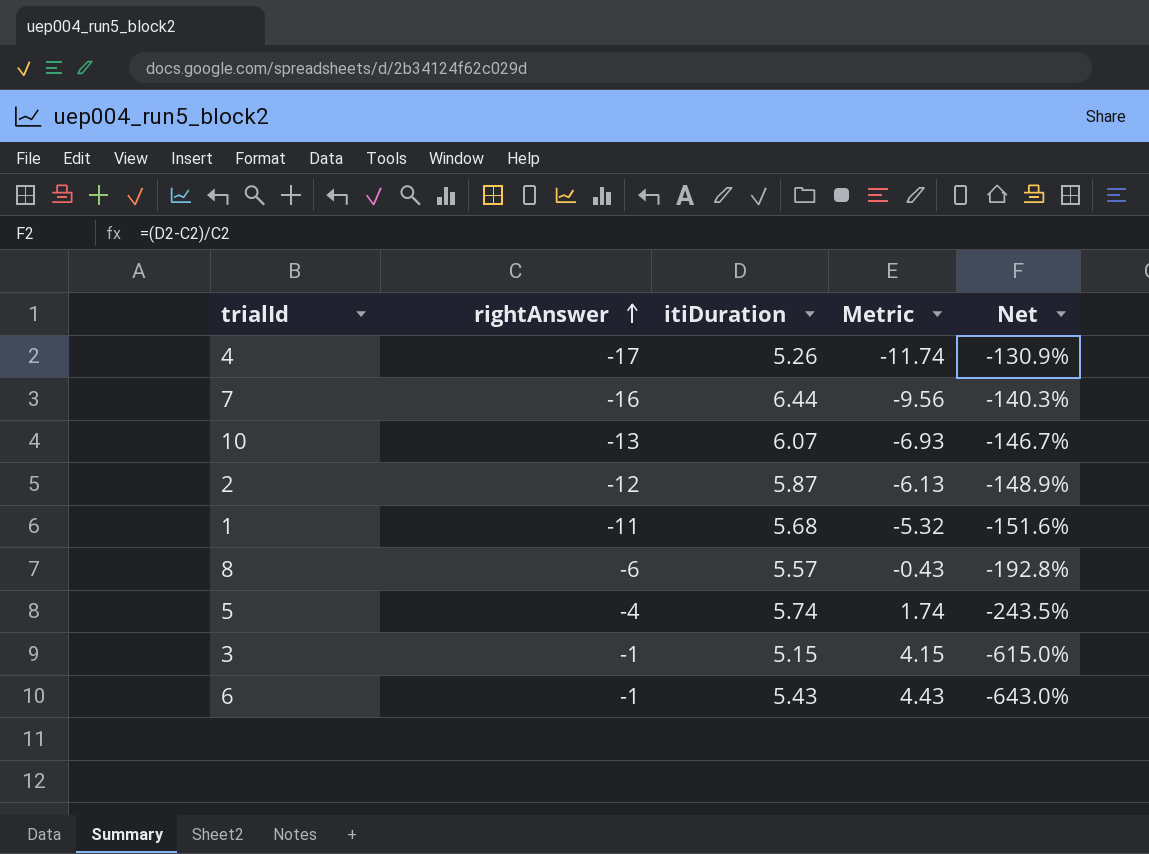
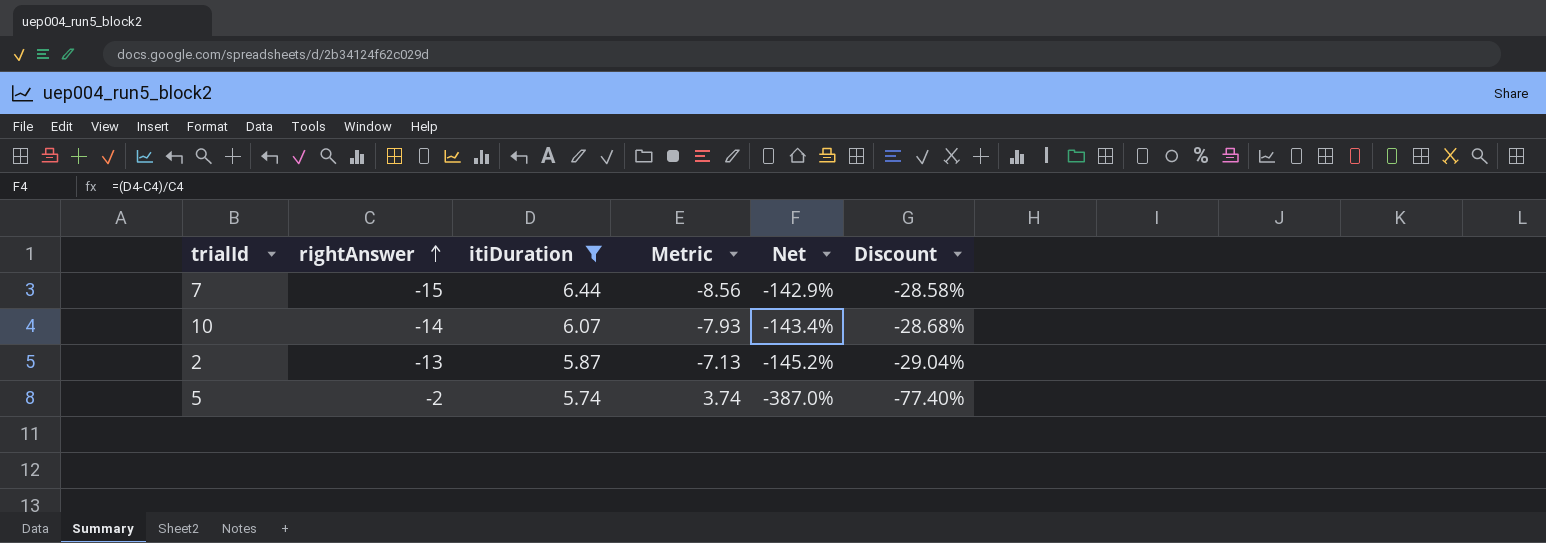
filter: none -> itiDuration >= 5.74
column Discount | formula: none -> [Net] * 0.2
7 | rightAnswer: -16 -> -15
7 | Metric: -9.56 -> -8.56
7 | Net: -140.3% -> -142.9%
10 | rightAnswer: -13 -> -14
10 | Metric: -6.93 -> -7.93
10 | Net: -146.7% -> -143.4%
2 | rightAnswer: -12 -> -13
2 | Metric: -6.13 -> -7.13
2 | Net: -148.9% -> -145.2%
5 | rightAnswer: -4 -> -2
5 | Metric: 1.74 -> 3.74
5 | Net: -243.5% -> -387.0%

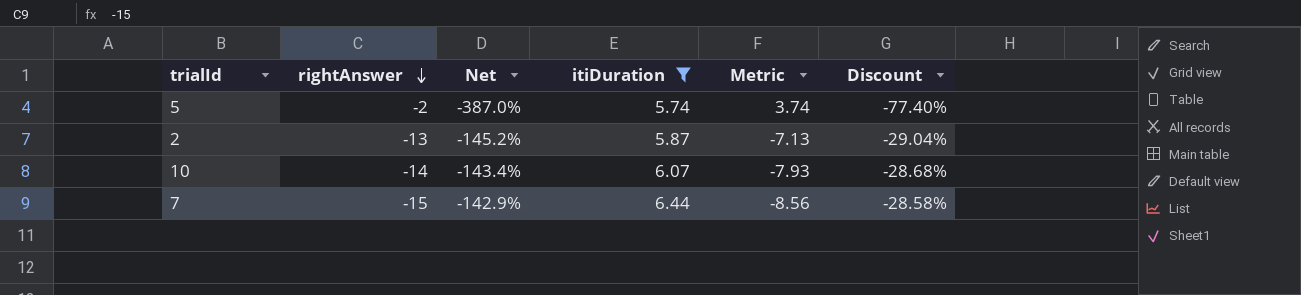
row order: rightAnswer ascending -> rightAnswer descending
column Net | position: 5 -> 3

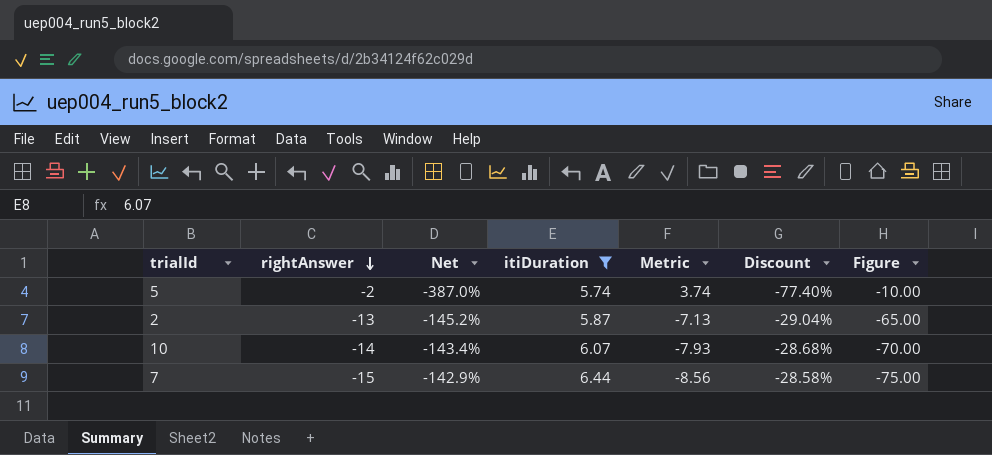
column Figure | formula: none -> [rightAnswer] * 5

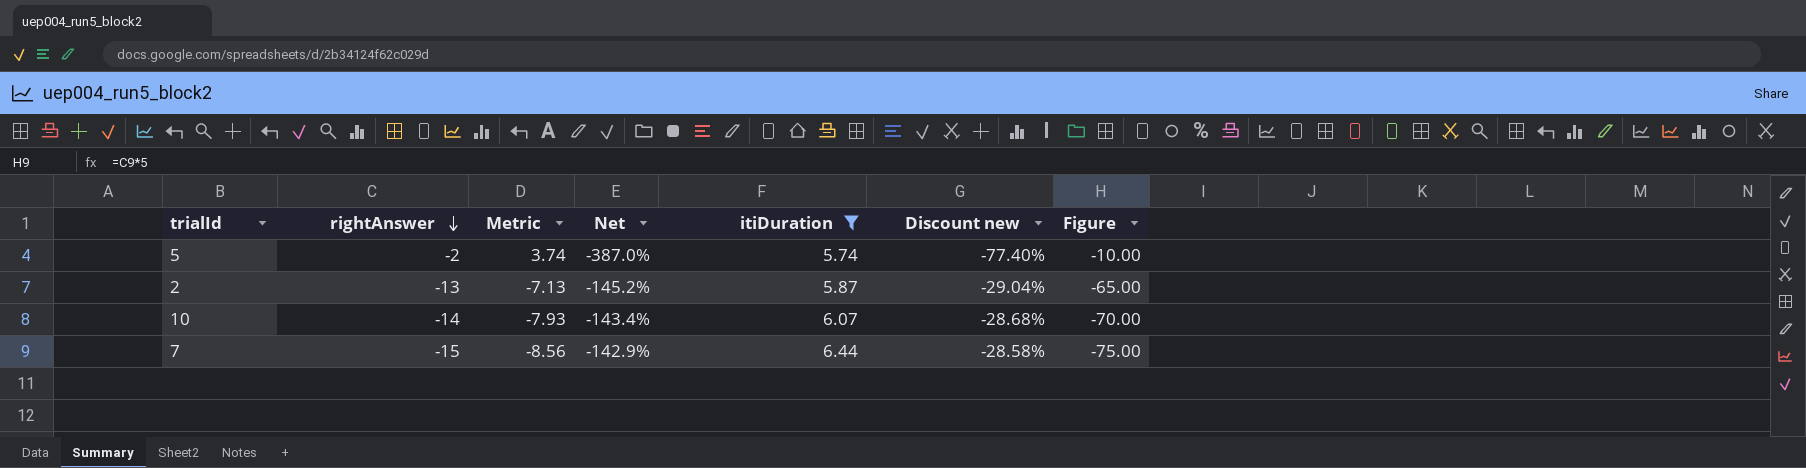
column Metric | position: 5 -> 3
column name: Discount -> Discount new

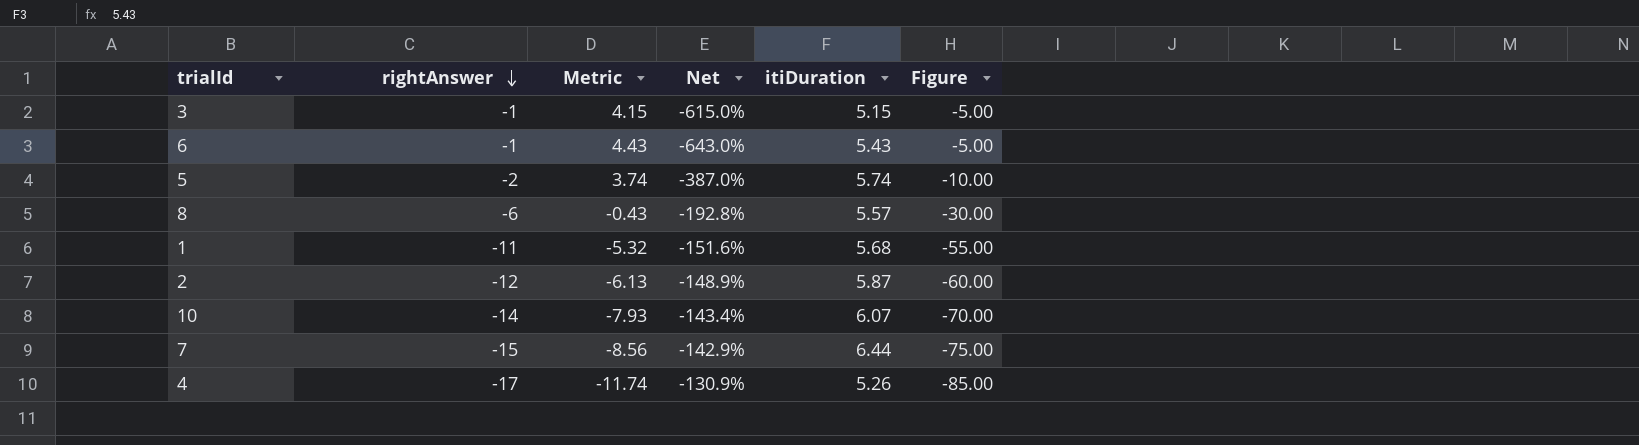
filter: itiDuration >= 5.74 -> none
column Discount new | formula: [Net] * 0.2 -> none
2 | rightAnswer: -13 -> -12
2 | Metric: -7.13 -> -6.13
2 | Net: -145.2% -> -148.9%
2 | Figure: -65.00 -> -60.00

